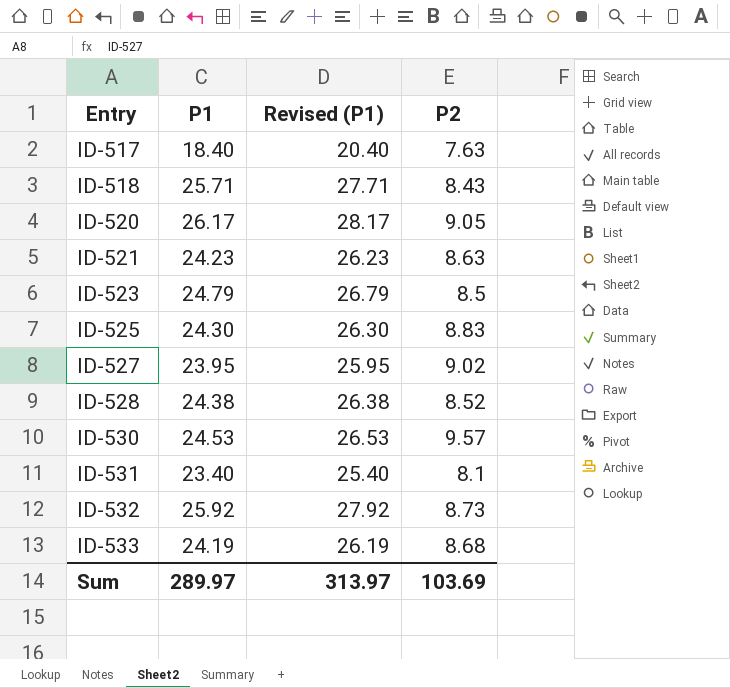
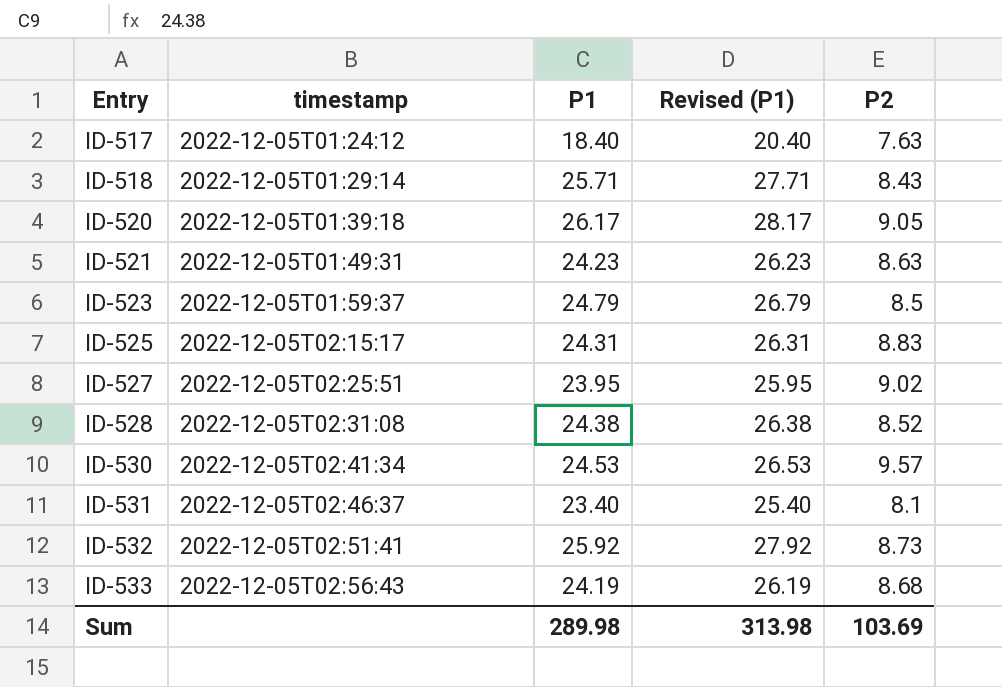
column timestamp | position: none -> 2
ID-525 | P1: 24.30 -> 24.31
ID-525 | Revised (P1): 26.30 -> 26.31
Sum | P1: 289.97 -> 289.98
Sum | Revised (P1): 313.97 -> 313.98

